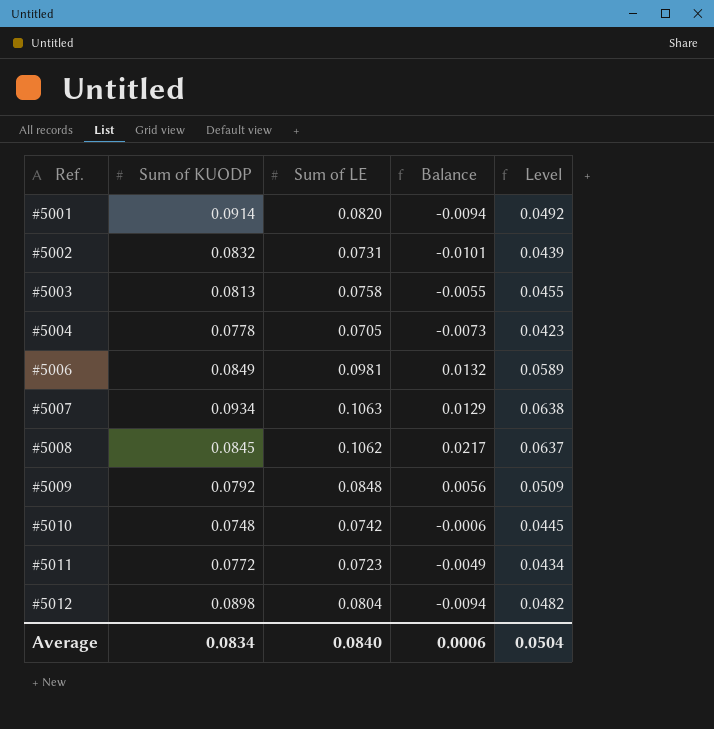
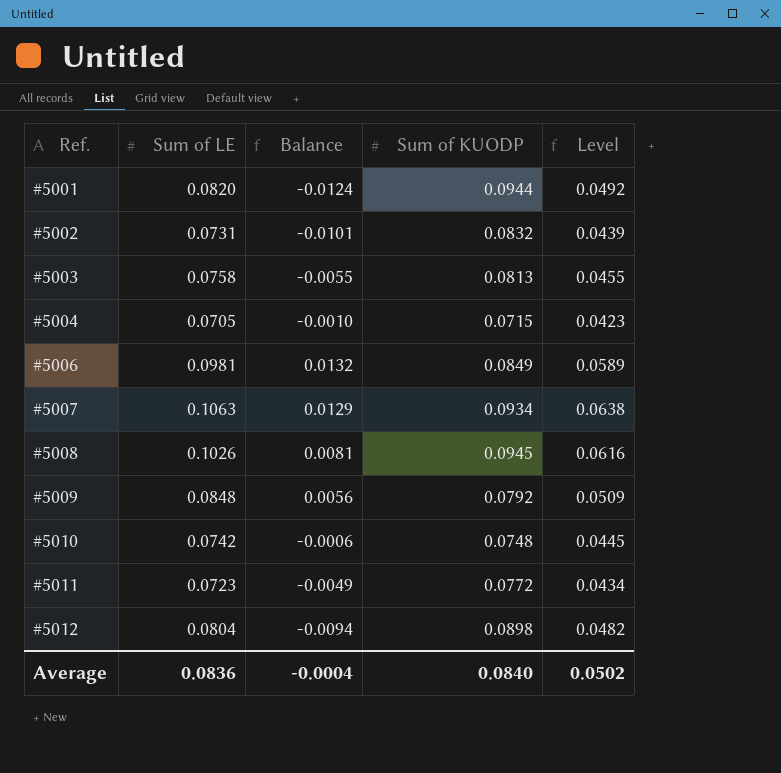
column Sum of KUODP | position: 2 -> 4
#5001 | Balance: -0.0094 -> -0.0124
#5001 | Sum of KUODP: 0.0914 -> 0.0944
#5004 | Balance: -0.0073 -> -0.0010
#5004 | Sum of KUODP: 0.0778 -> 0.0715
#5008 | Sum of LE: 0.1062 -> 0.1026
#5008 | Balance: 0.0217 -> 0.0081
#5008 | Sum of KUODP: 0.0845 -> 0.0945
#5008 | Level: 0.0637 -> 0.0616
Average | Sum of LE: 0.0840 -> 0.0836
Average | Balance: 0.0006 -> -0.0004
Average | Sum of KUODP: 0.0834 -> 0.0840
Average | Level: 0.0504 -> 0.0502

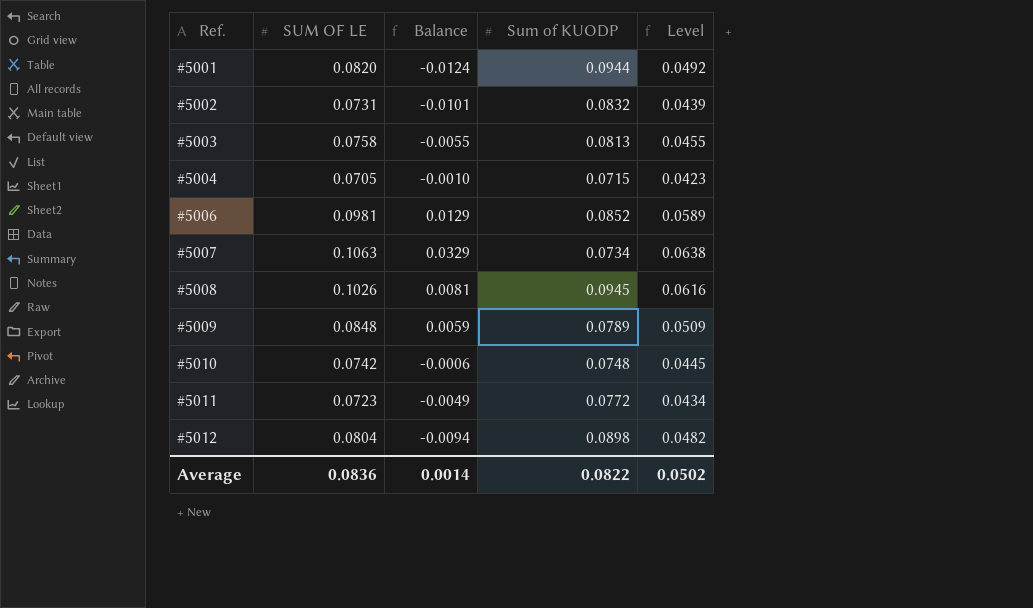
column name: Sum of LE -> SUM OF LE
#5006 | Balance: 0.0132 -> 0.0129
#5006 | Sum of KUODP: 0.0849 -> 0.0852
#5007 | Balance: 0.0129 -> 0.0329
#5007 | Sum of KUODP: 0.0934 -> 0.0734
#5009 | Balance: 0.0056 -> 0.0059
#5009 | Sum of KUODP: 0.0792 -> 0.0789
Average | Balance: -0.0004 -> 0.0014
Average | Sum of KUODP: 0.0840 -> 0.0822

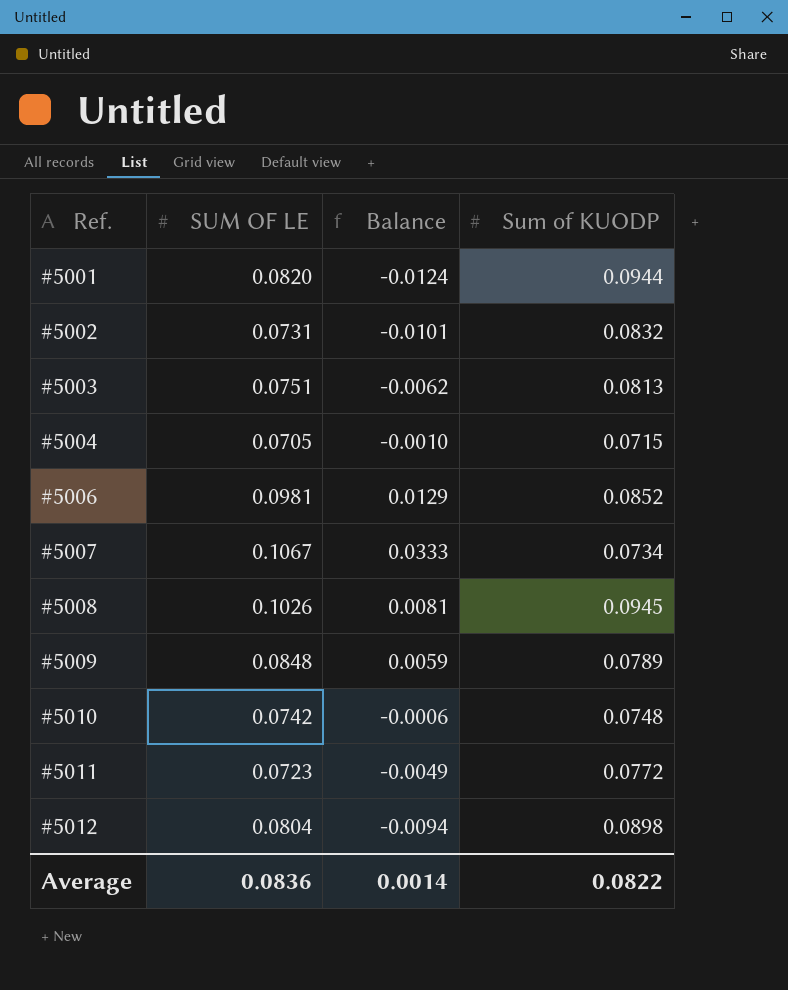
column Level | formula: [SUM OF LE] * 0.6 -> none
#5003 | SUM OF LE: 0.0758 -> 0.0751
#5003 | Balance: -0.0055 -> -0.0062
#5007 | SUM OF LE: 0.1063 -> 0.1067
#5007 | Balance: 0.0329 -> 0.0333

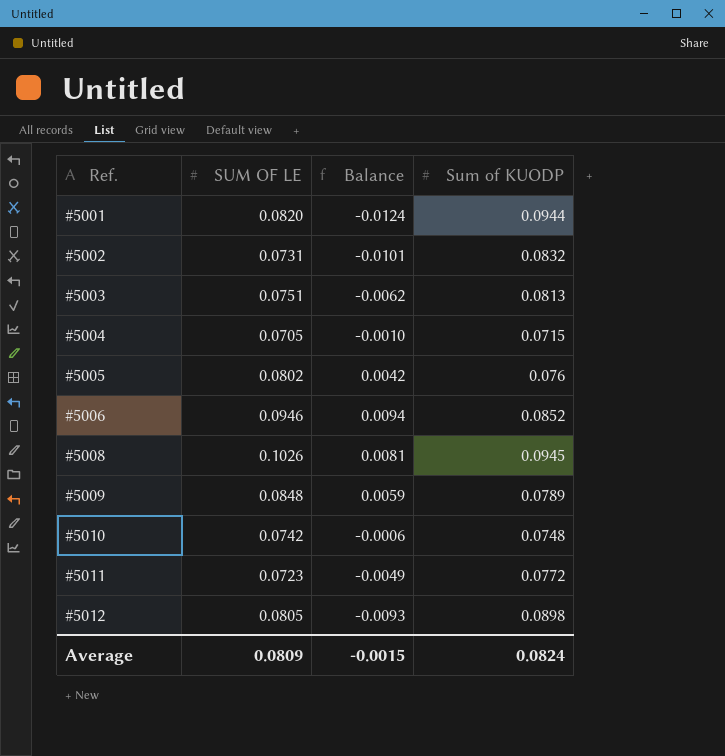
row #5007: 0.1067 | 0.0333 | 0.0734 -> none
row #5005: none -> 0.0802 | 0.0042 | 0.076
#5006 | SUM OF LE: 0.0981 -> 0.0946
#5006 | Balance: 0.0129 -> 0.0094
#5012 | SUM OF LE: 0.0804 -> 0.0805
#5012 | Balance: -0.0094 -> -0.0093
Average | SUM OF LE: 0.0836 -> 0.0809
Average | Balance: 0.0014 -> -0.0015
Average | Sum of KUODP: 0.0822 -> 0.0824

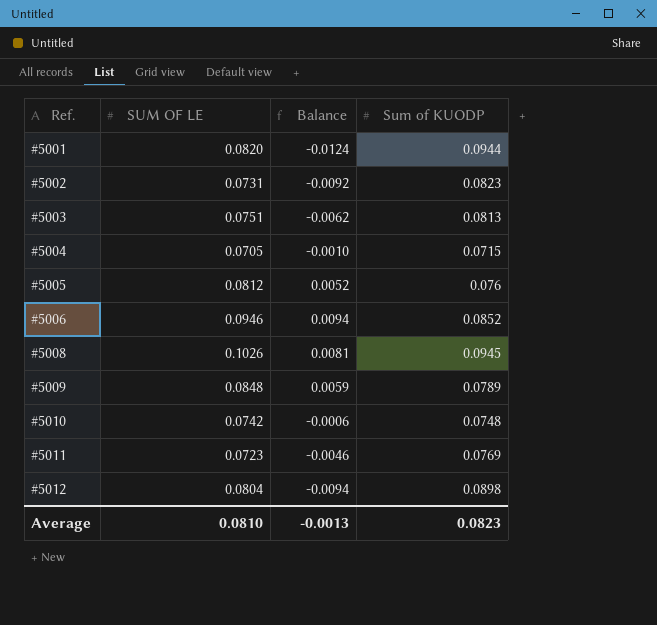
#5002 | Balance: -0.0101 -> -0.0092
#5002 | Sum of KUODP: 0.0832 -> 0.0823
#5005 | SUM OF LE: 0.0802 -> 0.0812
#5005 | Balance: 0.0042 -> 0.0052
#5011 | Balance: -0.0049 -> -0.0046
#5011 | Sum of KUODP: 0.0772 -> 0.0769
#5012 | SUM OF LE: 0.0805 -> 0.0804
#5012 | Balance: -0.0093 -> -0.0094
Average | SUM OF LE: 0.0809 -> 0.0810
Average | Balance: -0.0015 -> -0.0013
Average | Sum of KUODP: 0.0824 -> 0.0823

